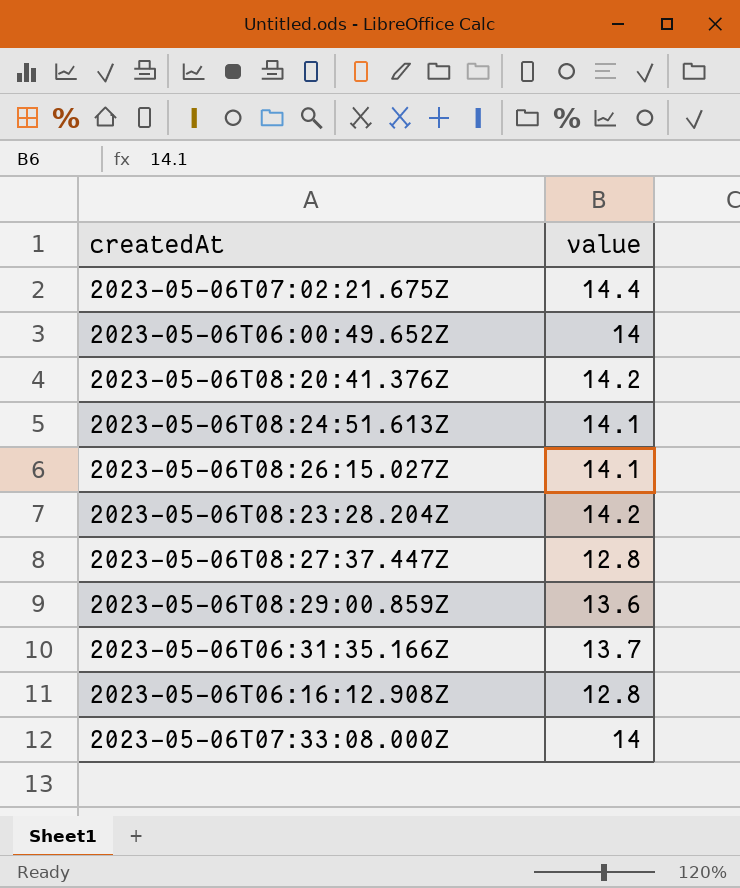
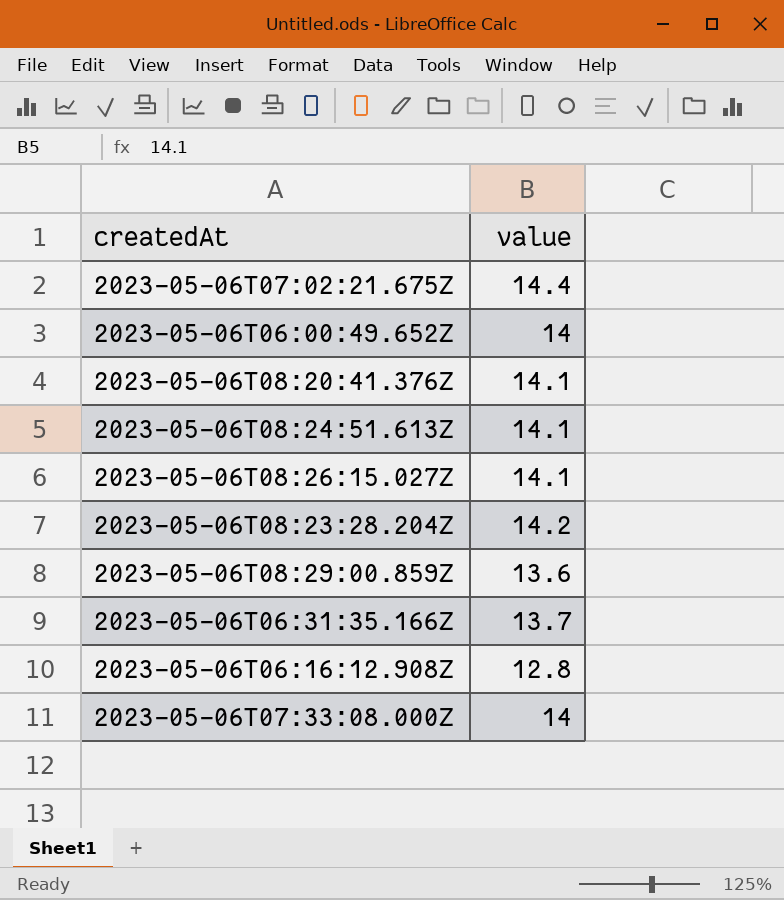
row 2023-05-06T08:27:37.447Z: 12.8 -> none
2023-05-06T08:20:41.376Z | value: 14.2 -> 14.1

